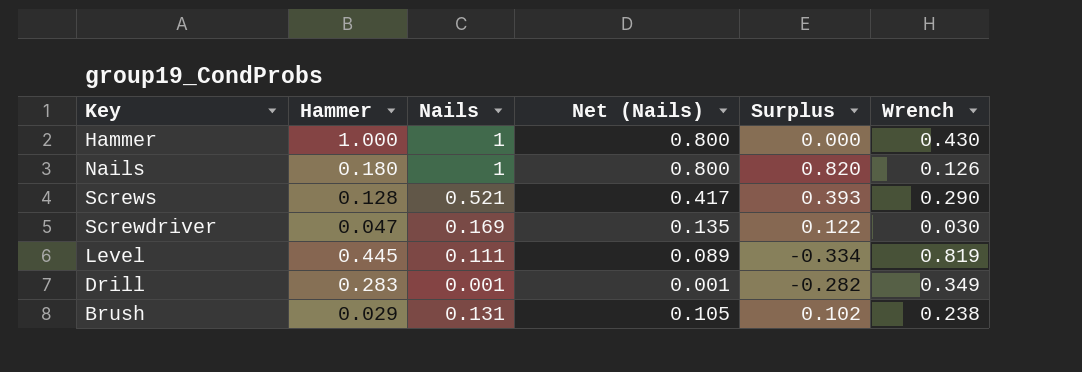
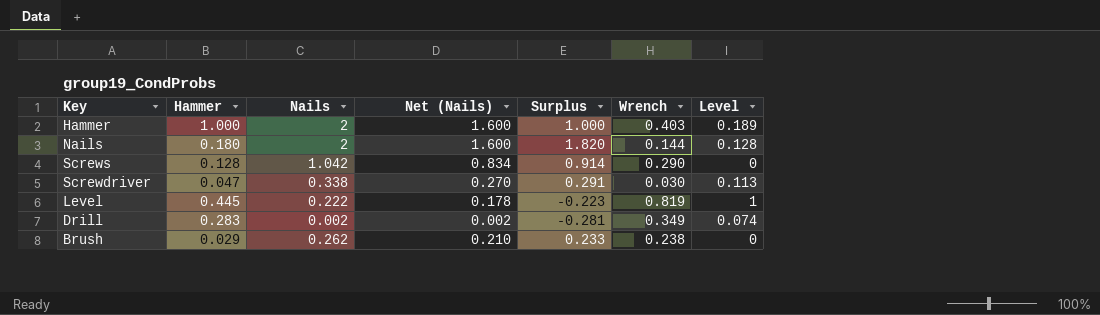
column Level | position: none -> 7
Hammer | Nails: 1 -> 2
Hammer | Net (Nails): 0.800 -> 1.600
Hammer | Surplus: 0.000 -> 1.000
Hammer | Wrench: 0.430 -> 0.403
Nails | Nails: 1 -> 2
Nails | Net (Nails): 0.800 -> 1.600
Nails | Surplus: 0.820 -> 1.820
Nails | Wrench: 0.126 -> 0.144
Screws | Nails: 0.521 -> 1.042
Screws | Net (Nails): 0.417 -> 0.834
Screws | Surplus: 0.393 -> 0.914
Screwdriver | Nails: 0.169 -> 0.338
Screwdriver | Net (Nails): 0.135 -> 0.270
Screwdriver | Surplus: 0.122 -> 0.291
Level | Nails: 0.111 -> 0.222
Level | Net (Nails): 0.089 -> 0.178
Level | Surplus: -0.334 -> -0.223
Drill | Nails: 0.001 -> 0.002
Drill | Net (Nails): 0.001 -> 0.002
Drill | Surplus: -0.282 -> -0.281
Brush | Nails: 0.131 -> 0.262
Brush | Net (Nails): 0.105 -> 0.210
Brush | Surplus: 0.102 -> 0.233

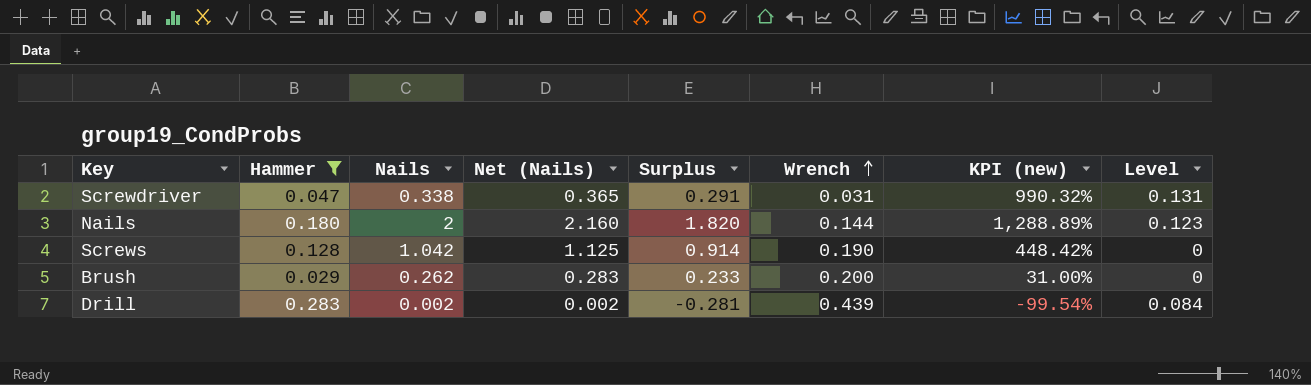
filter: none -> Hammer <= 0.283
row order: none -> Wrench ascending
column Net (Nails) | formula: [Nails] * 0.8 -> [Nails] * 1.08
column KPI (new) | formula: none -> ([Nails] - [Wrench]) / [Wrench]
Screwdriver | Wrench: 0.030 -> 0.031
Screwdriver | Level: 0.113 -> 0.131
Nails | Level: 0.128 -> 0.123
Screws | Wrench: 0.290 -> 0.190
Brush | Wrench: 0.238 -> 0.200
Drill | Wrench: 0.349 -> 0.439
Drill | Level: 0.074 -> 0.084

